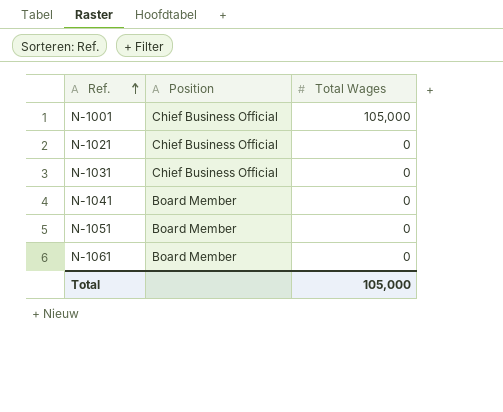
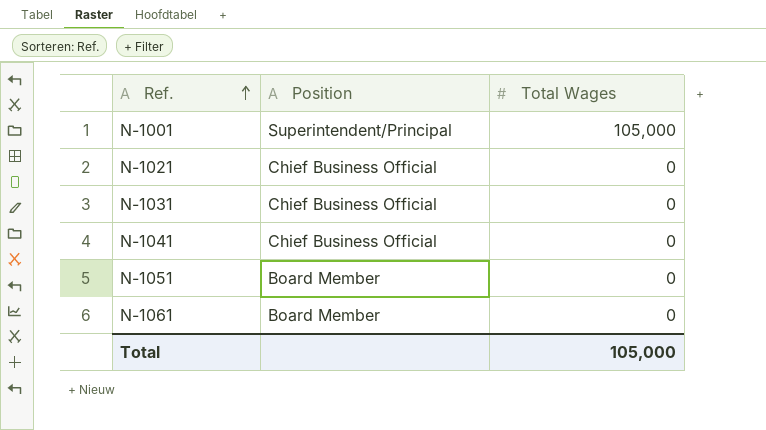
N-1001 | Position: Chief Business Official -> Superintendent/Principal
N-1041 | Position: Board Member -> Chief Business Official

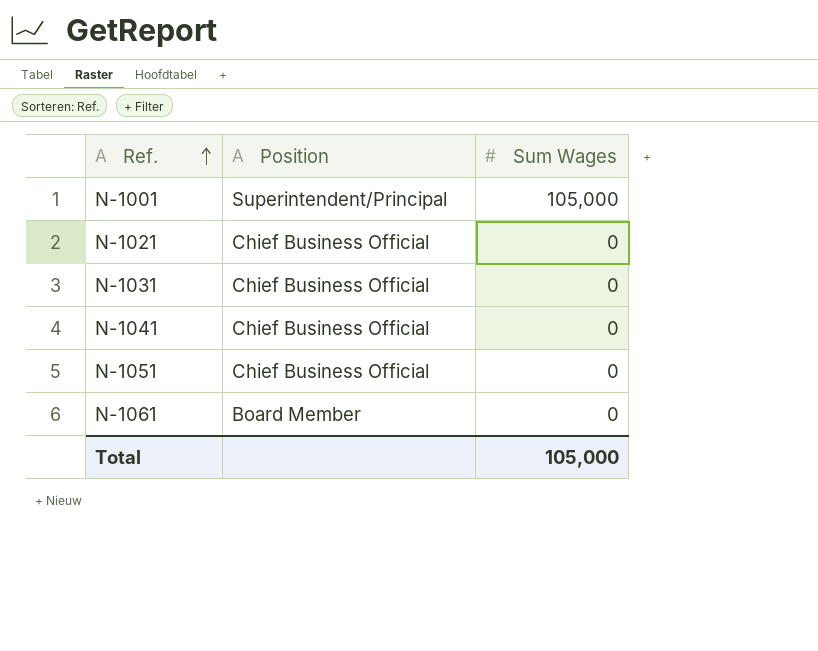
column name: Total Wages -> Sum Wages
N-1051 | Position: Board Member -> Chief Business Official

